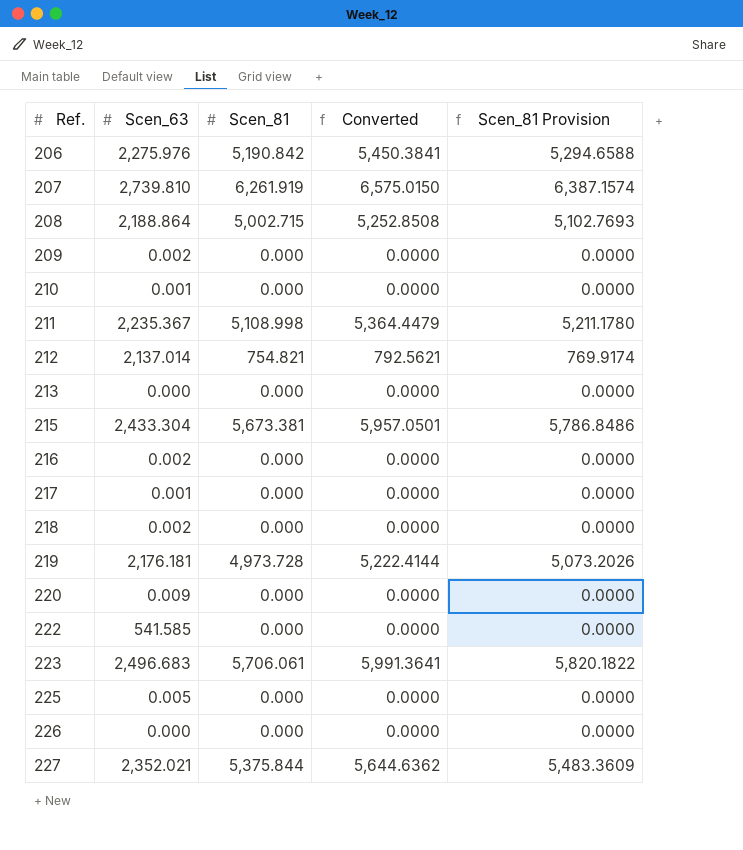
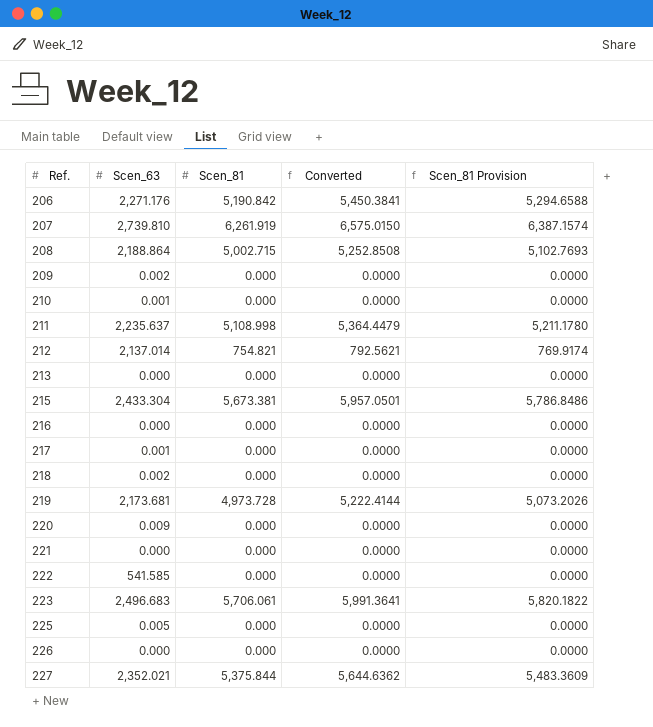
206 | Scen_63: 2,275.976 -> 2,271.176
211 | Scen_63: 2,235.367 -> 2,235.637
216 | Scen_63: 0.002 -> 0.000
219 | Scen_63: 2,176.181 -> 2,173.681
row 221: none -> 0.000 | 0.000 | 0.0000 | 0.0000

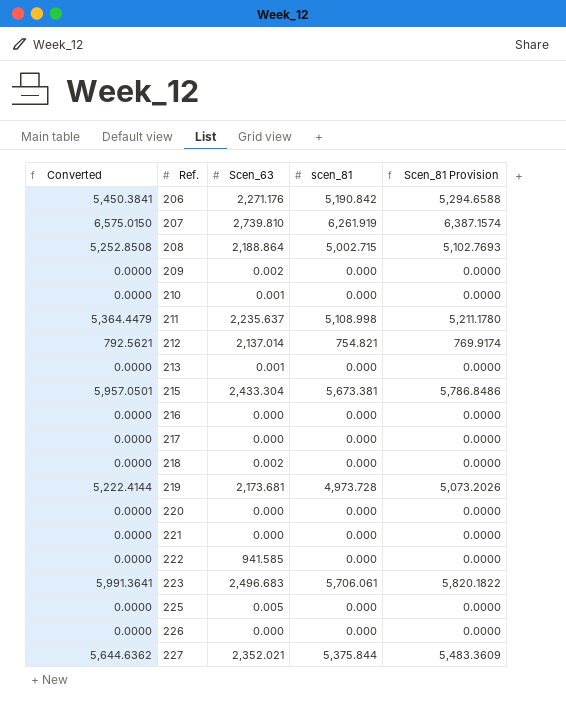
column Converted | position: 4 -> 1
column name: Scen_81 -> scen_81
213 | Scen_63: 0.000 -> 0.001
217 | Scen_63: 0.001 -> 0.000
220 | Scen_63: 0.009 -> 0.000
222 | Scen_63: 541.585 -> 941.585

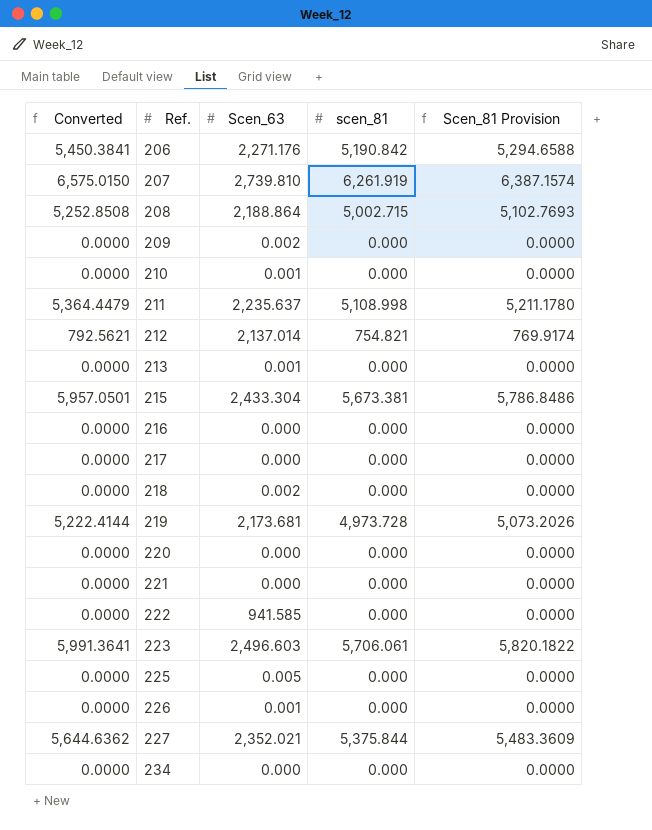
223 | Scen_63: 2,496.683 -> 2,496.603
226 | Scen_63: 0.000 -> 0.001
row 234: none -> 0.0000 | 0.000 | 0.000 | 0.0000

